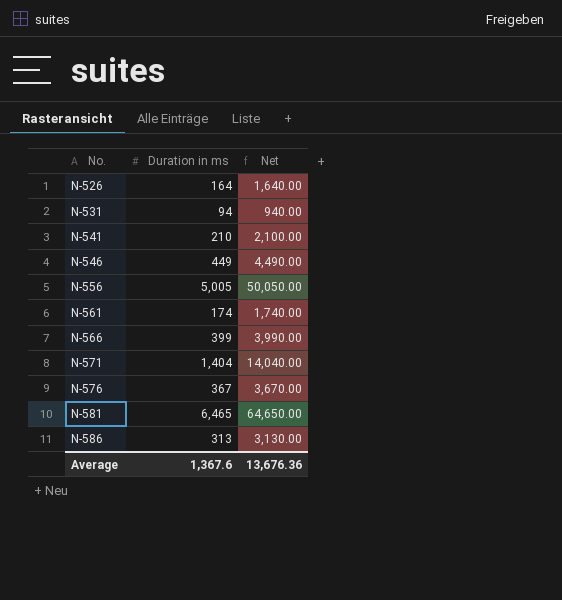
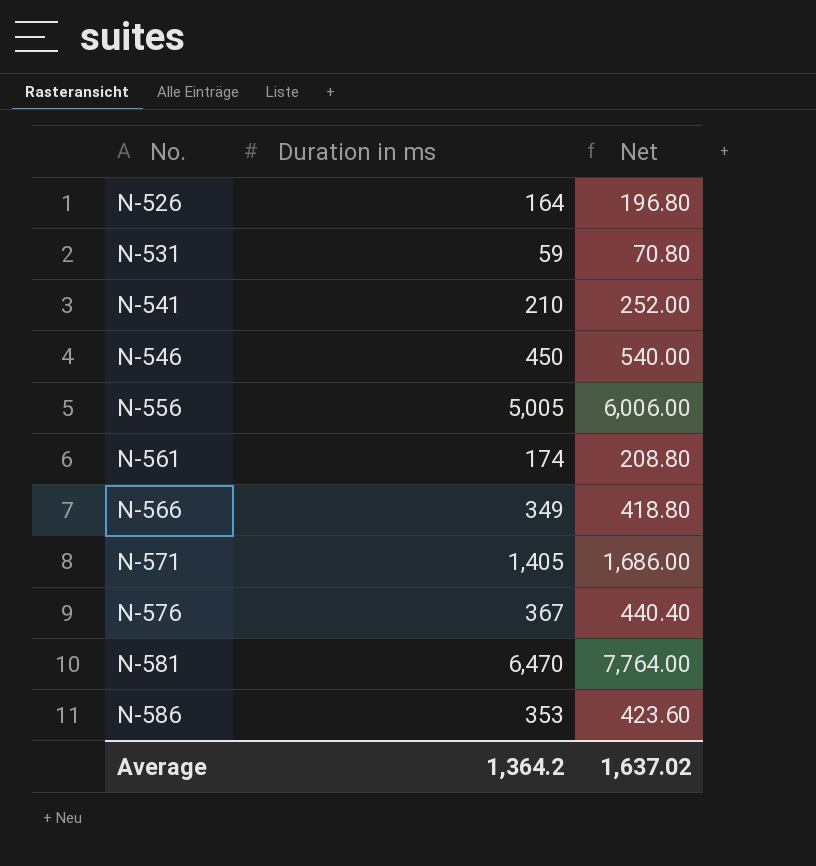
column Net | formula: [Duration in ms] * 10 -> [Duration in ms] * 1.2
N-531 | Duration in ms: 94 -> 59
N-546 | Duration in ms: 449 -> 450
N-566 | Duration in ms: 399 -> 349
N-571 | Duration in ms: 1,404 -> 1,405
N-581 | Duration in ms: 6,465 -> 6,470
N-586 | Duration in ms: 313 -> 353
Average | Duration in ms: 1,367.6 -> 1,364.2
Average | Net: 13,676.36 -> 1,637.02

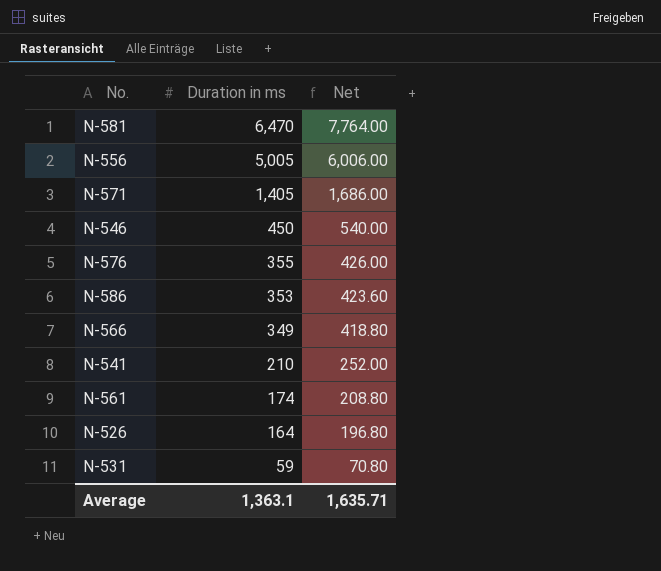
row order: No. ascending -> Duration in ms descending
N-576 | Duration in ms: 367 -> 355
N-576 | Net: 440.40 -> 426.00
Average | Duration in ms: 1,364.2 -> 1,363.1
Average | Net: 1,637.02 -> 1,635.71

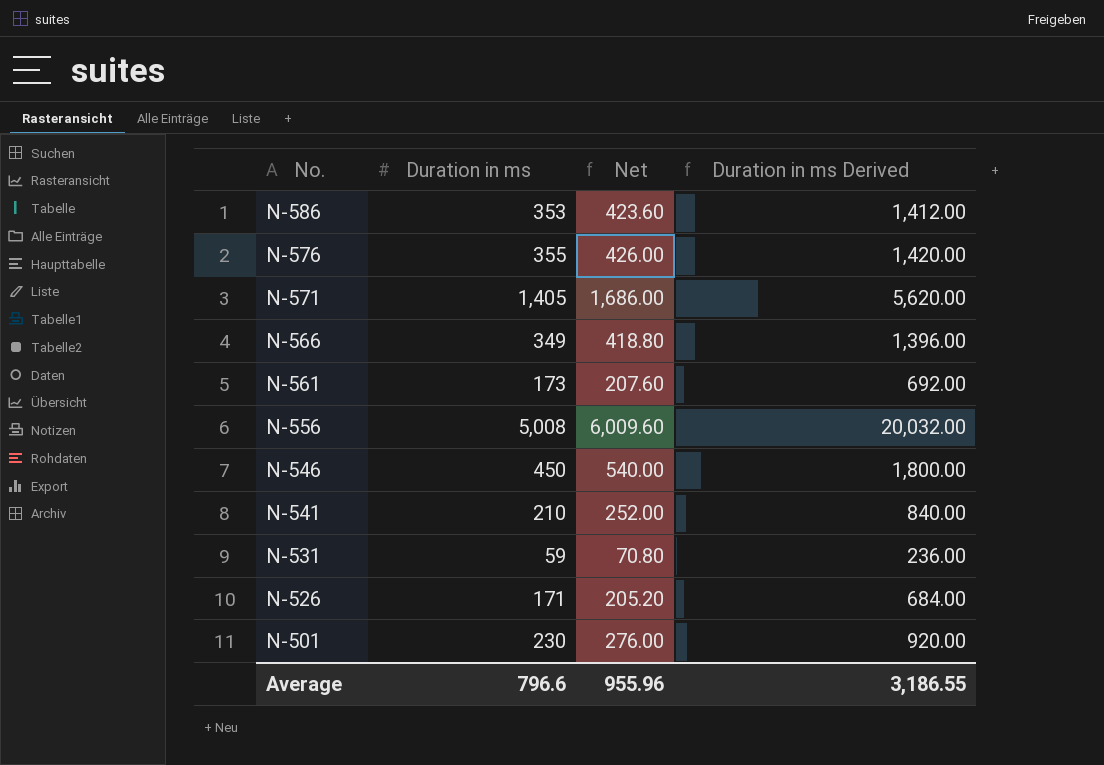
row order: Duration in ms descending -> No. descending
column Duration in ms Derived | formula: none -> [Duration in ms] * 4
row N-581: 6,470 | 7,764.00 -> none
N-561 | Duration in ms: 174 -> 173
N-561 | Net: 208.80 -> 207.60
N-556 | Duration in ms: 5,005 -> 5,008
N-556 | Net: 6,006.00 -> 6,009.60
N-526 | Duration in ms: 164 -> 171
N-526 | Net: 196.80 -> 205.20
row N-501: none -> 230 | 276.00 | 920.00
Average | Duration in ms: 1,363.1 -> 796.6
Average | Net: 1,635.71 -> 955.96

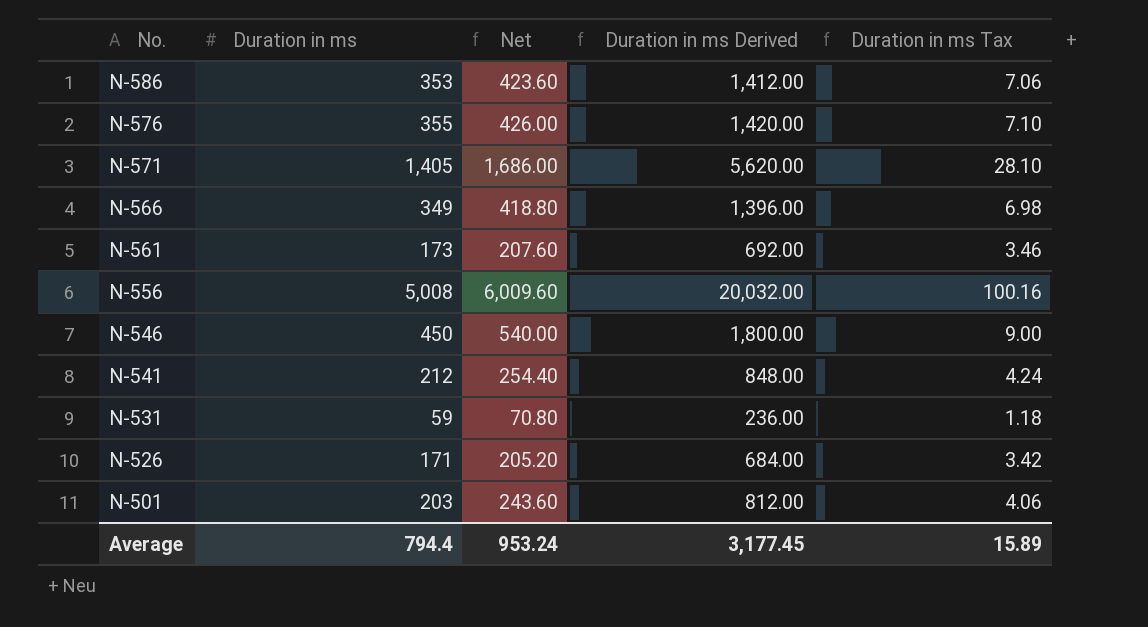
column Duration in ms Tax | formula: none -> [Duration in ms] * 0.02
N-541 | Duration in ms: 210 -> 212
N-541 | Net: 252.00 -> 254.40
N-541 | Duration in ms Derived: 840.00 -> 848.00
N-501 | Duration in ms: 230 -> 203
N-501 | Net: 276.00 -> 243.60
N-501 | Duration in ms Derived: 920.00 -> 812.00
Average | Duration in ms: 796.6 -> 794.4
Average | Net: 955.96 -> 953.24
Average | Duration in ms Derived: 3,186.55 -> 3,177.45

